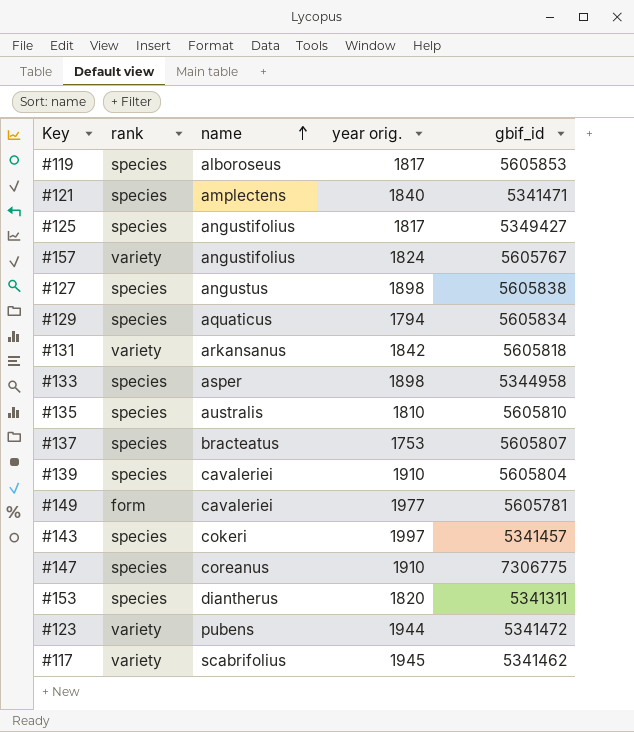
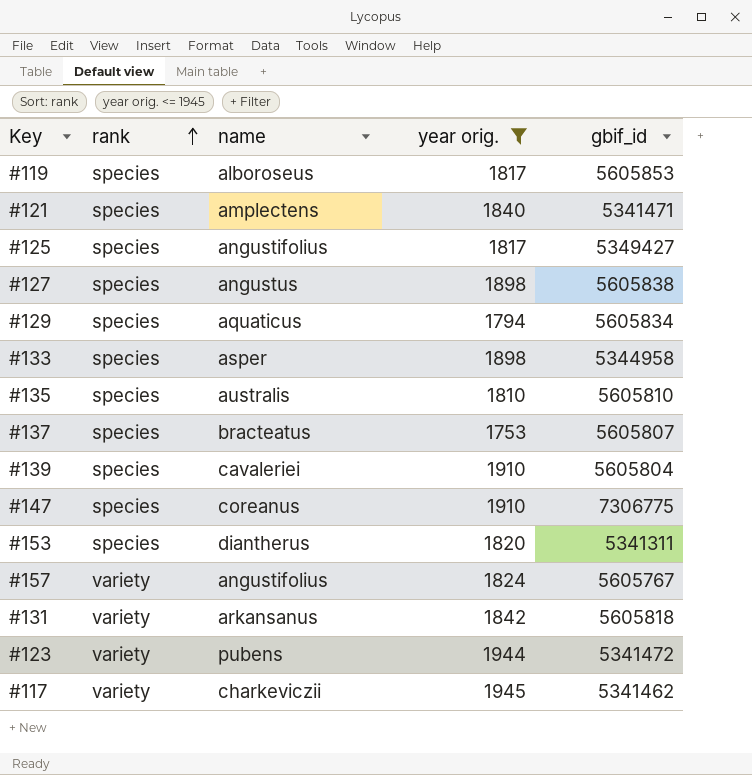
filter: none -> year orig. <= 1945
row order: name ascending -> rank ascending
#117 | name: scabrifolius -> charkeviczii

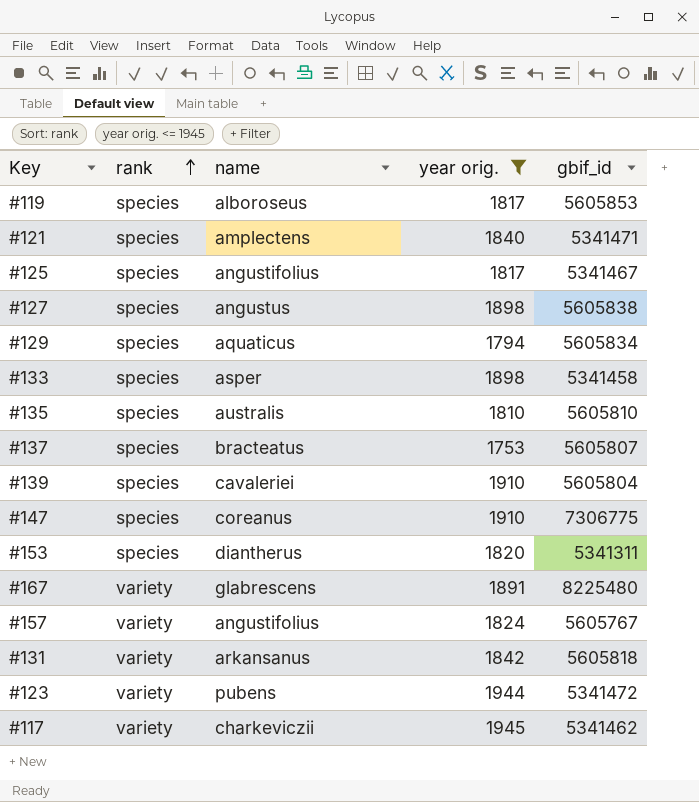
#125 | gbif_id: 5349427 -> 5341467
#133 | gbif_id: 5344958 -> 5341458
row #167: none -> variety | glabrescens | 1891 | 8225480

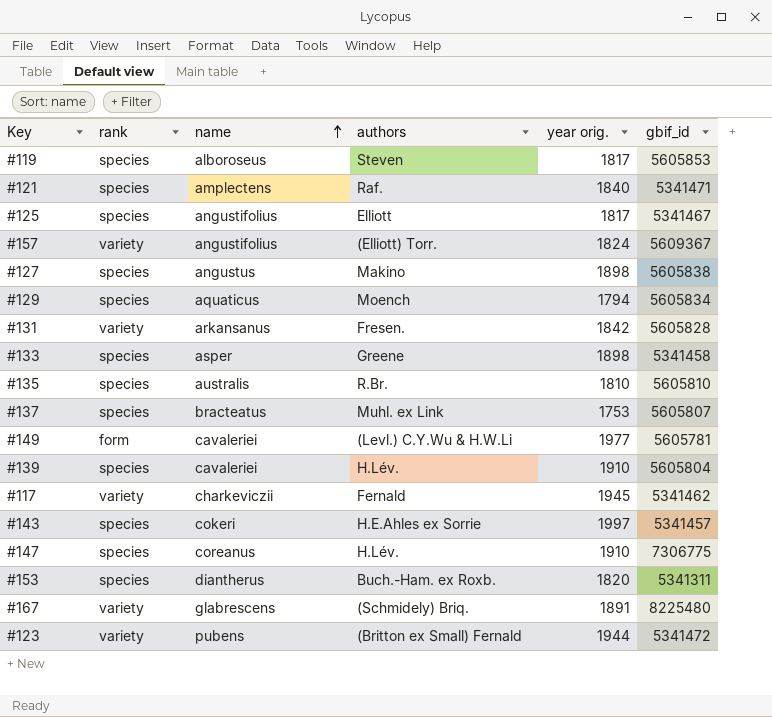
filter: year orig. <= 1945 -> none
row order: rank ascending -> name ascending
column authors | position: none -> 4
#157 | gbif_id: 5605767 -> 5609367
#131 | gbif_id: 5605818 -> 5605828

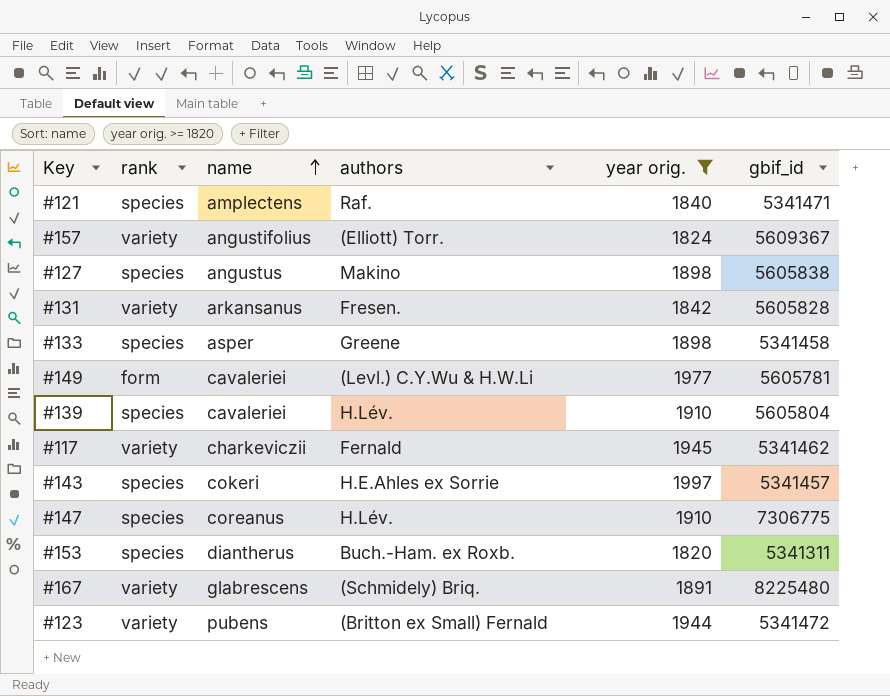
filter: none -> year orig. >= 1820

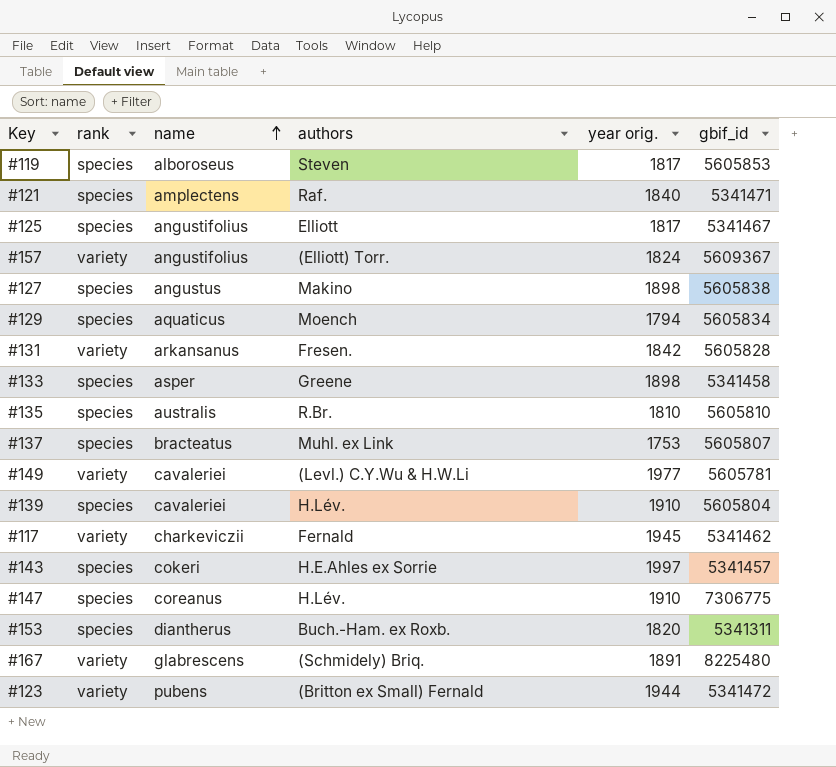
filter: year orig. >= 1820 -> none
#149 | rank: form -> variety

